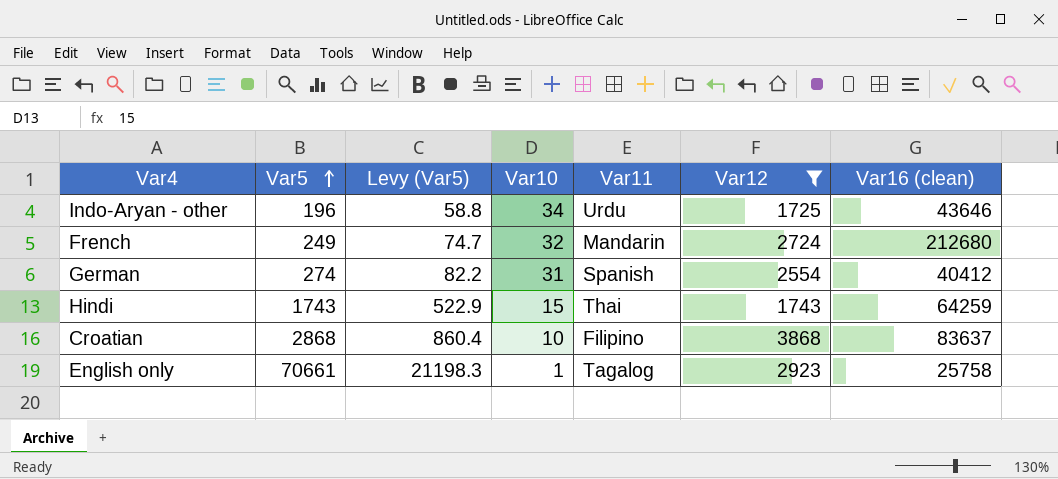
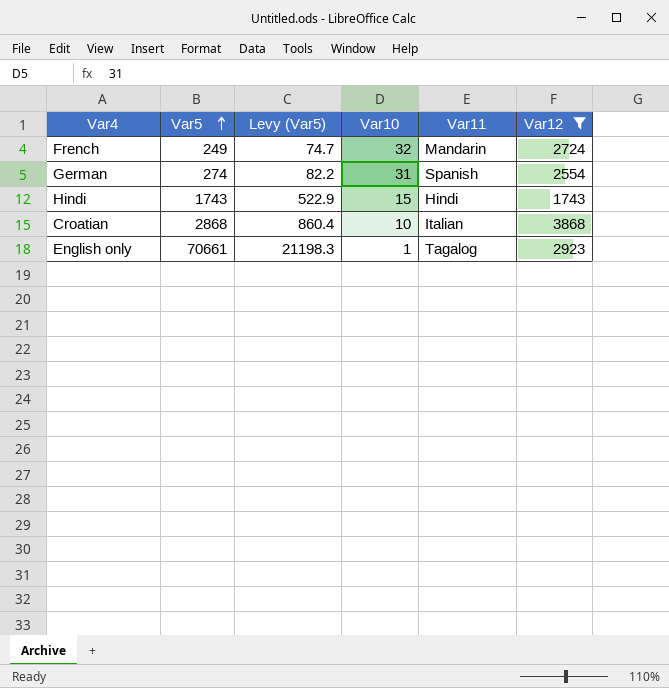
column Var16 (clean) | position: 7 -> none
row Indo-Aryan - other: 196 | 58.8 | 34 | Urdu | 1725 | 43646 -> none
Hindi | Var11: Thai -> Hindi
Croatian | Var11: Filipino -> Italian

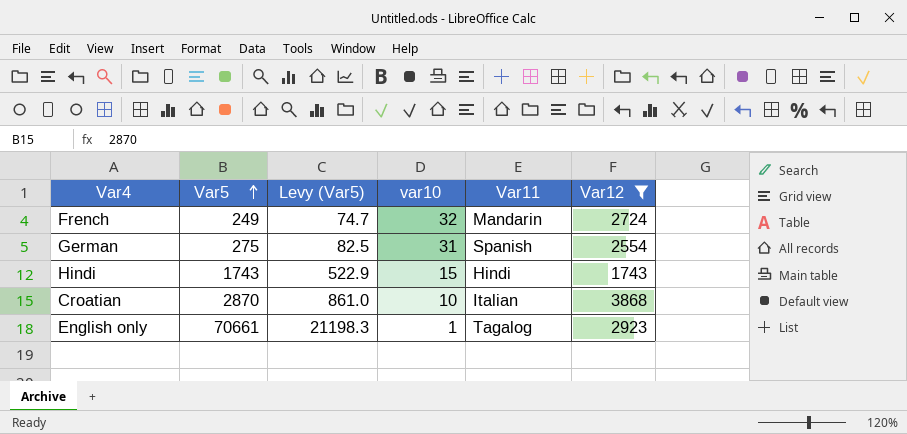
column name: Var10 -> var10
German | Var5: 274 -> 275
German | Levy (Var5): 82.2 -> 82.5
Croatian | Var5: 2868 -> 2870
Croatian | Levy (Var5): 860.4 -> 861.0

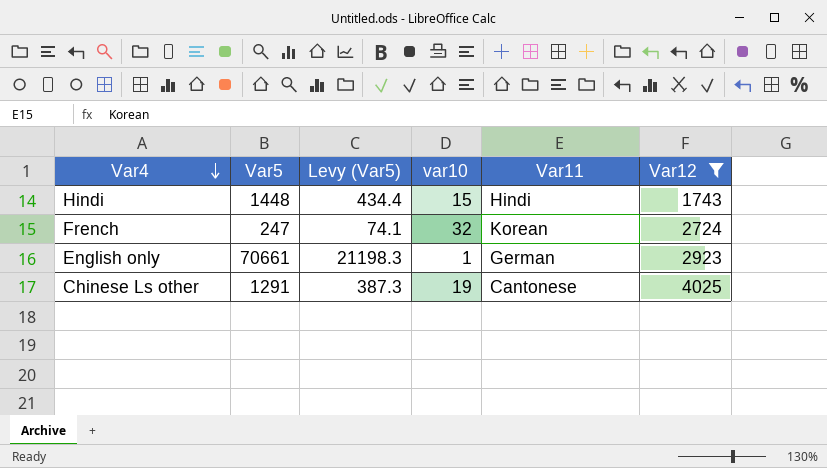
row order: Var5 ascending -> Var4 descending
row German: 275 | 82.5 | 31 | Spanish | 2554 -> none
row Croatian: 2870 | 861.0 | 10 | Italian | 3868 -> none
Hindi | Var5: 1743 -> 1448
Hindi | Levy (Var5): 522.9 -> 434.4
French | Var5: 249 -> 247
French | Levy (Var5): 74.7 -> 74.1
French | Var11: Mandarin -> Korean
English only | Var11: Tagalog -> German
row Chinese Ls other: none -> 1291 | 387.3 | 19 | Cantonese | 4025

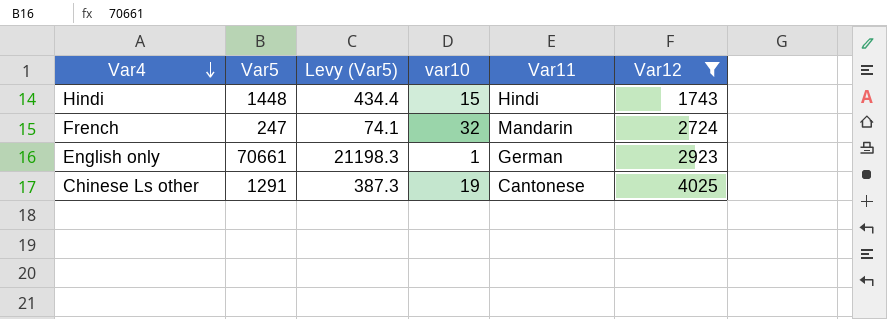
French | Var11: Korean -> Mandarin

